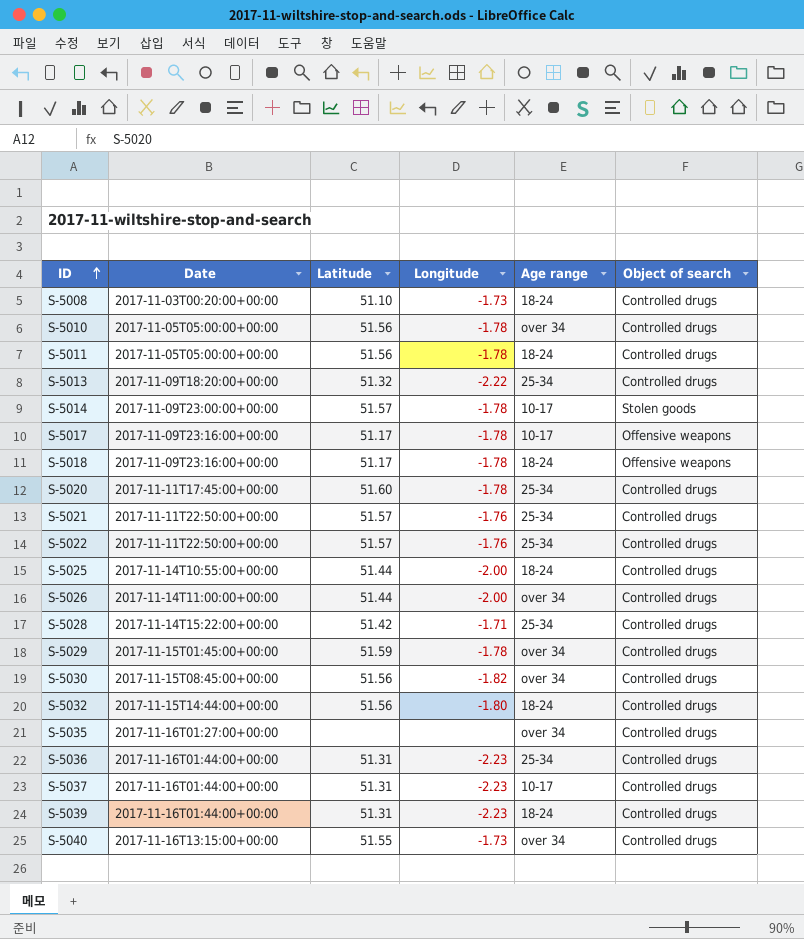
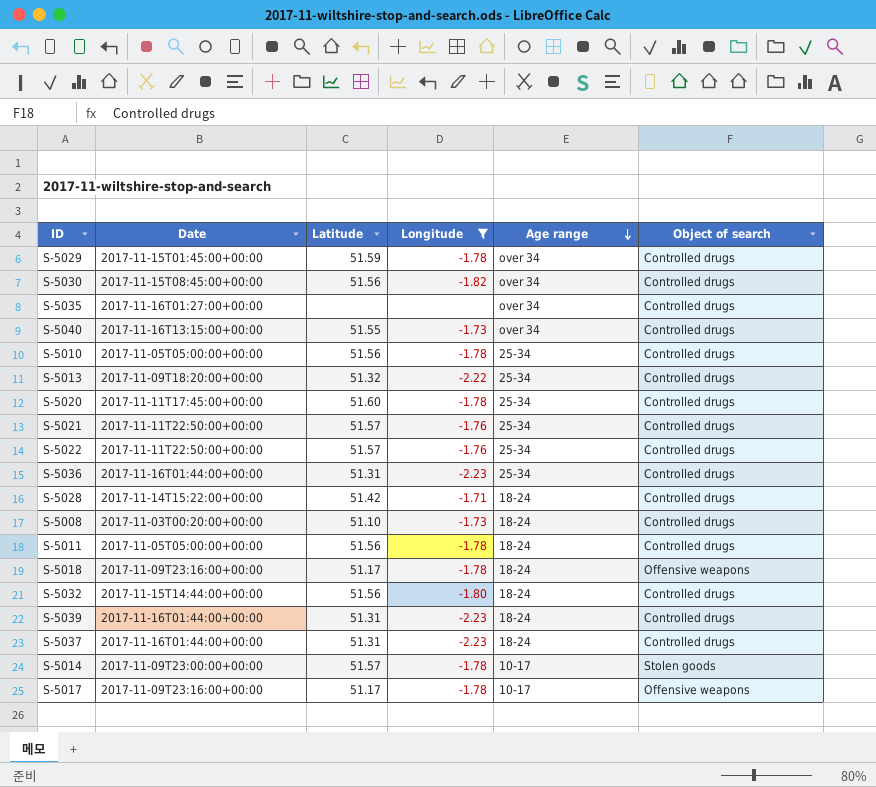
filter: none -> Longitude != -2.00
row order: ID ascending -> Age range descending
S-5010 | Age range: over 34 -> 25-34
S-5028 | Age range: 25-34 -> 18-24
S-5037 | Age range: 10-17 -> 18-24

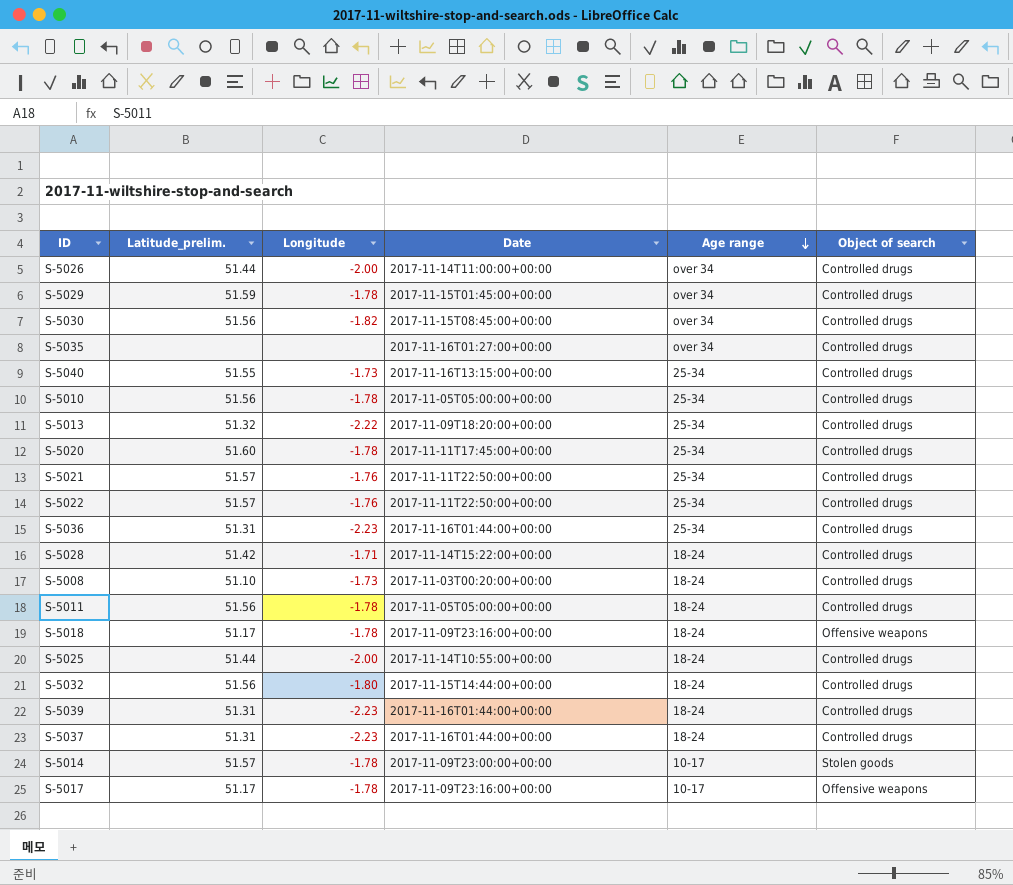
filter: Longitude != -2.00 -> none
column name: Latitude -> Latitude_prelim.
column Date | position: 2 -> 4
S-5040 | Age range: over 34 -> 25-34

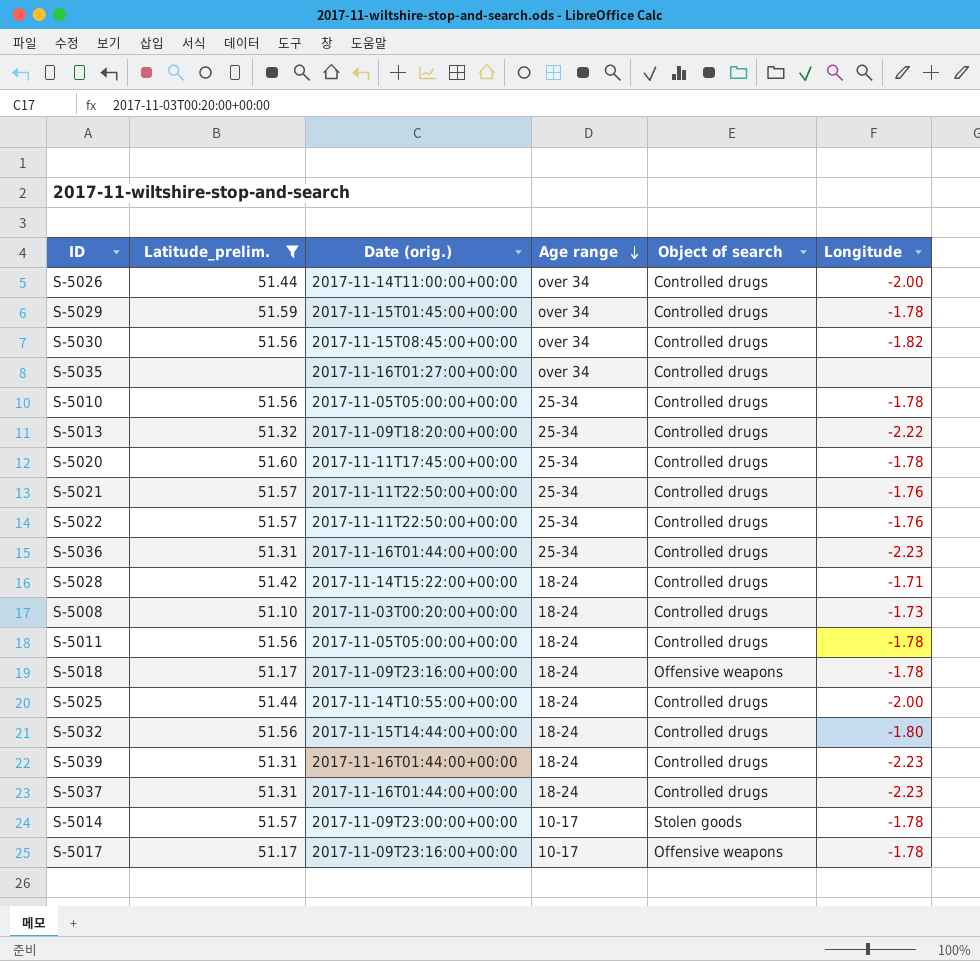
filter: none -> Latitude_prelim. != 51.55
column name: Date -> Date (orig.)
column Longitude | position: 3 -> 6

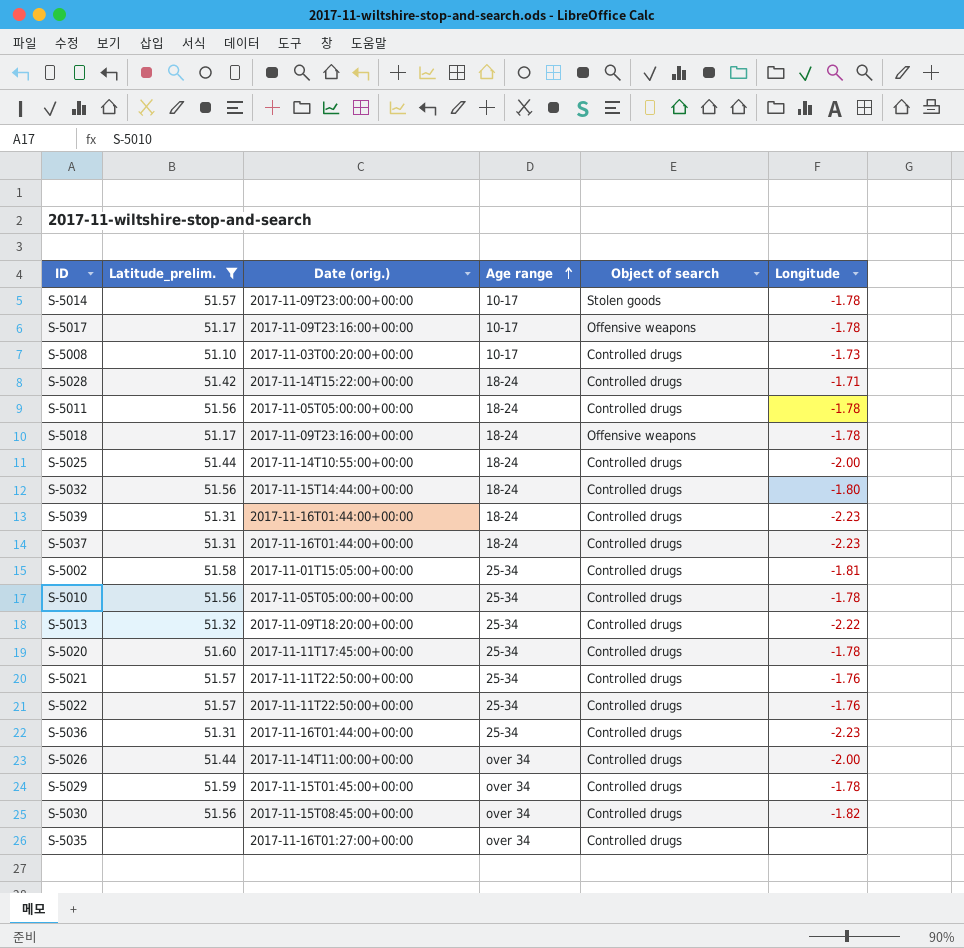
row order: Age range descending -> Age range ascending
S-5008 | Age range: 18-24 -> 10-17
row S-5002: none -> 51.58 | 2017-11-01T15:05:00+00:00 | 25-34 | Controlled drugs | -1.81

